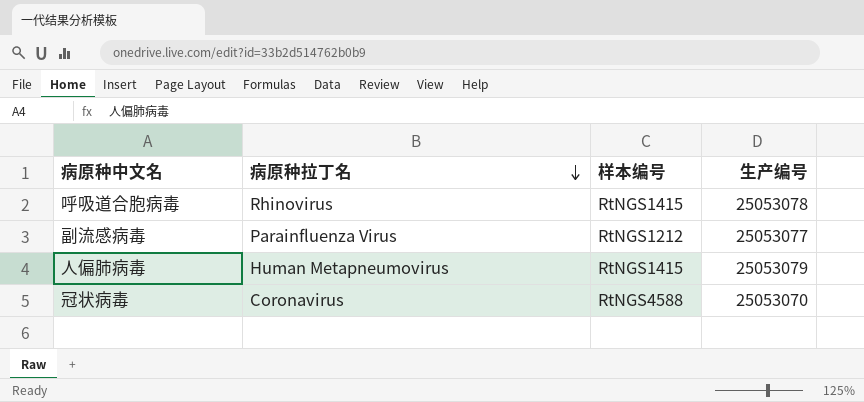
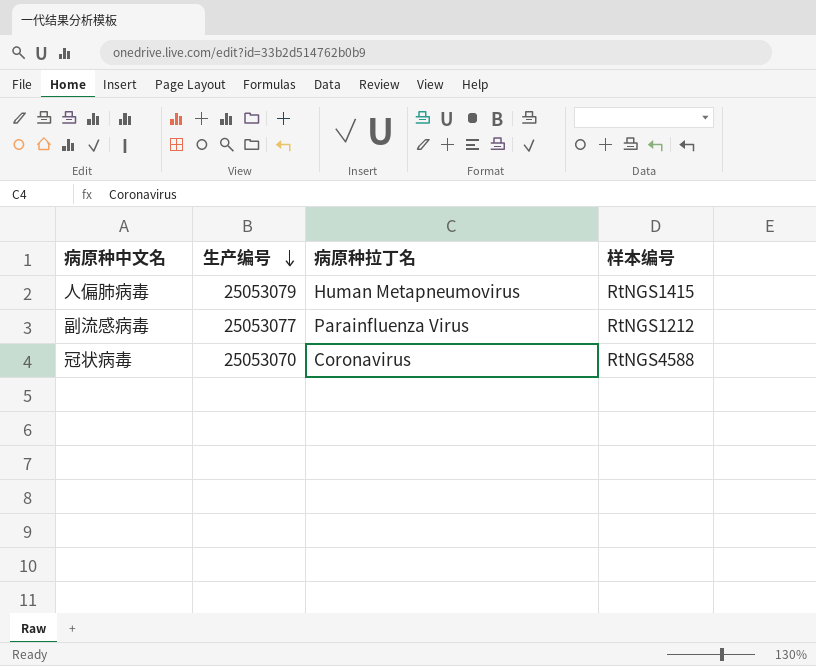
row order: 病原种拉丁名 descending -> 生产编号 descending
column 生产编号 | position: 4 -> 2
row 呼吸道合胞病毒: Rhinovirus | RtNGS1415 | 25053078 -> none

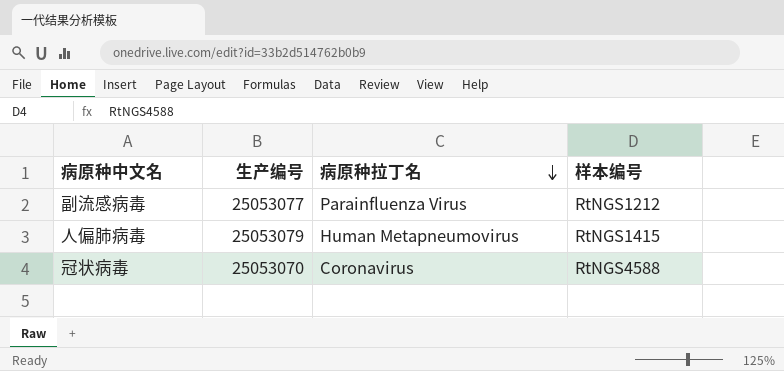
row order: 生产编号 descending -> 病原种拉丁名 descending

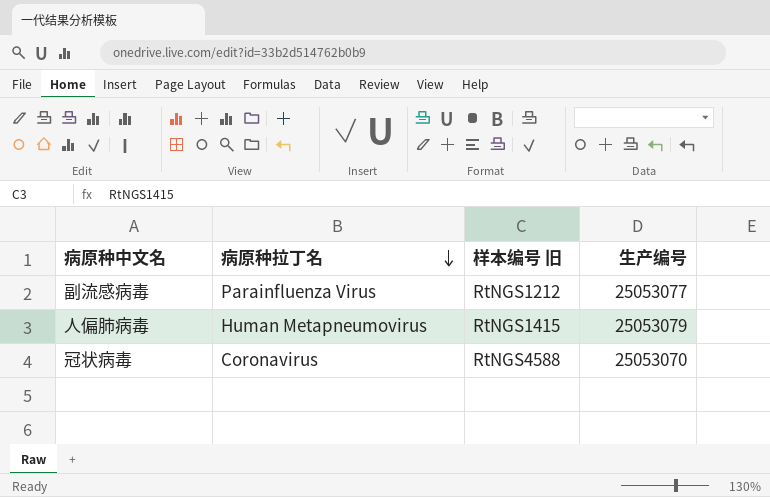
column name: 样本编号 -> 样本编号 旧
column 生产编号 | position: 2 -> 4

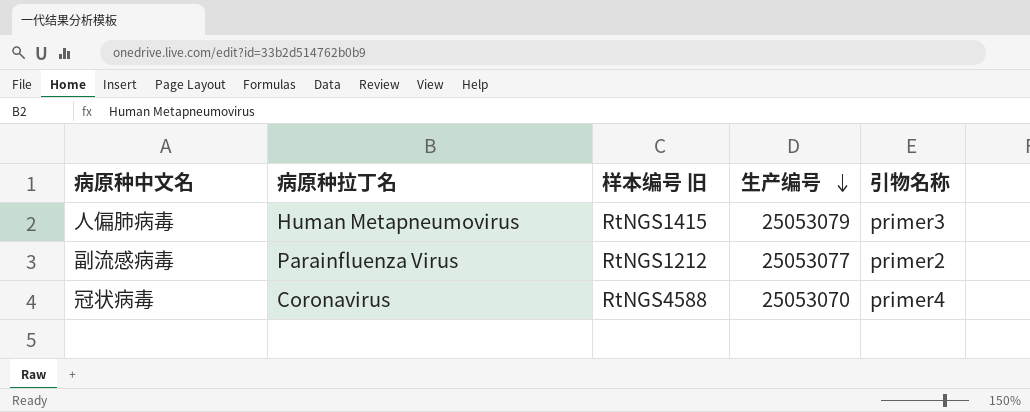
row order: 病原种拉丁名 descending -> 生产编号 descending
column 引物名称 | position: none -> 5

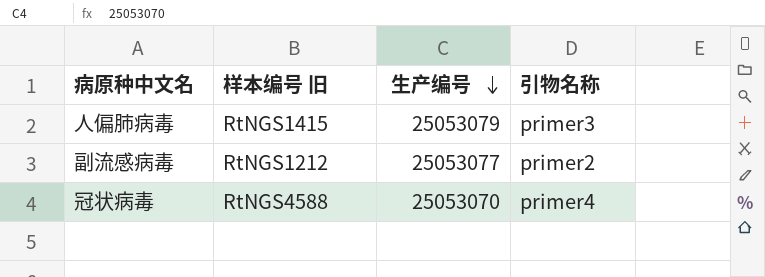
column 病原种拉丁名 | position: 2 -> none

